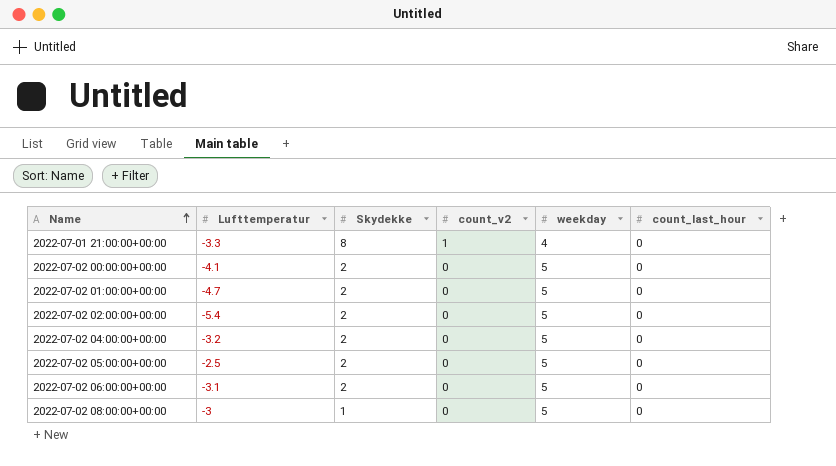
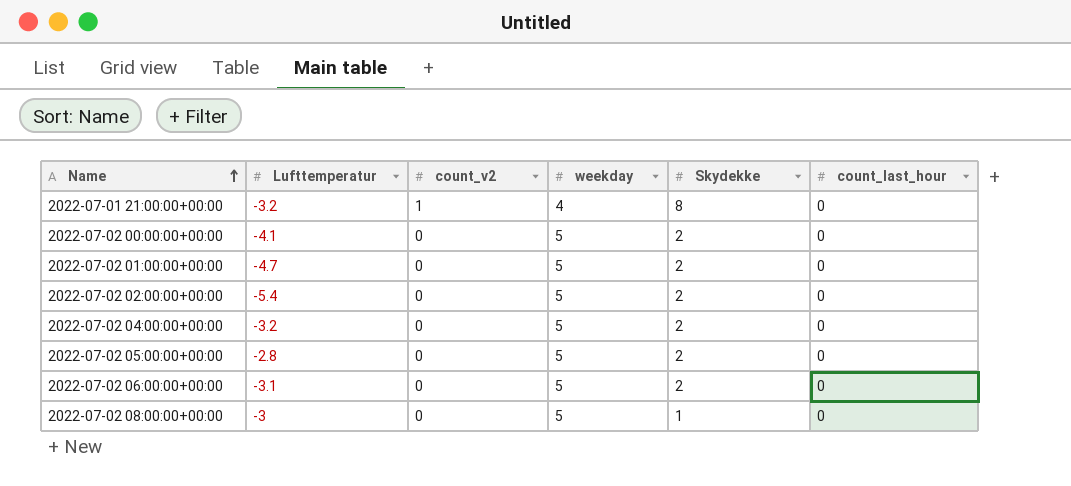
column Skydekke | position: 3 -> 5
2022-07-01 21:00:00+00:00 | Lufttemperatur: -3.3 -> -3.2
2022-07-02 05:00:00+00:00 | Lufttemperatur: -2.5 -> -2.8

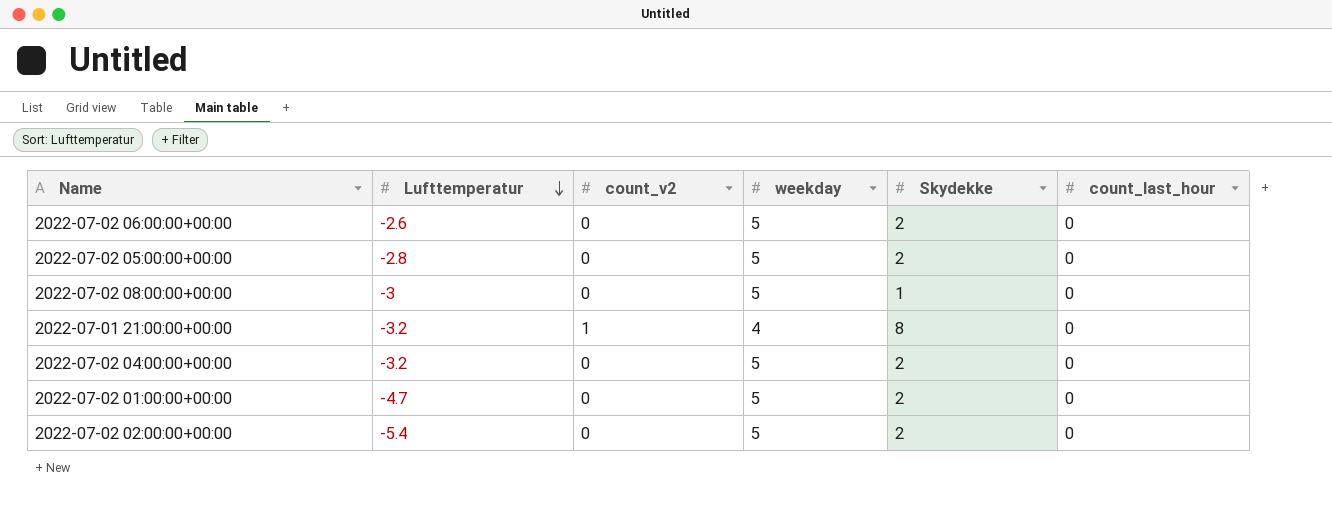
row order: Name ascending -> Lufttemperatur descending
row 2022-07-02 00:00:00+00:00: -4.1 | 0 | 5 | 2 | 0 -> none
2022-07-02 06:00:00+00:00 | Lufttemperatur: -3.1 -> -2.6

